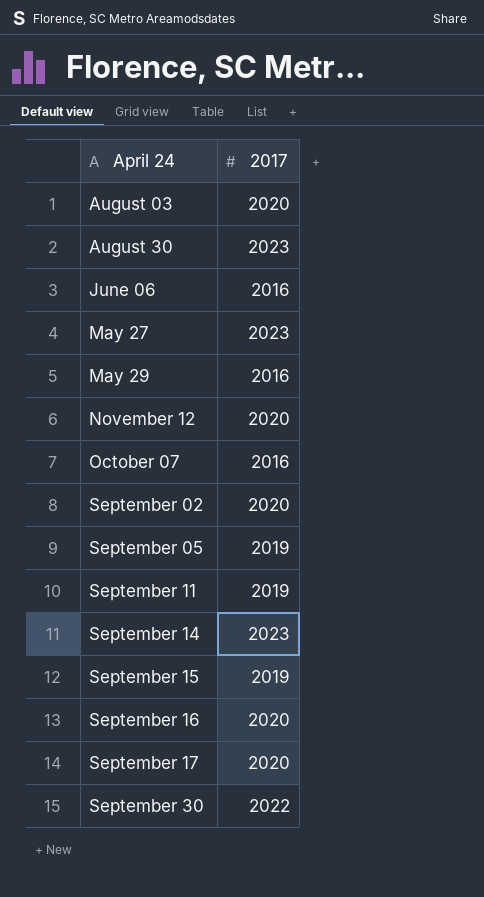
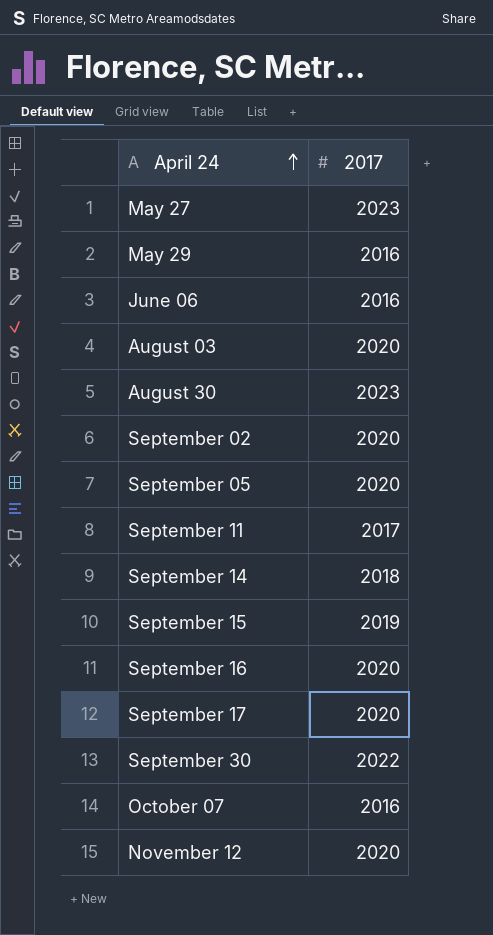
row order: none -> April 24 ascending
September 05 | 2017: 2019 -> 2020
September 11 | 2017: 2019 -> 2017
September 14 | 2017: 2023 -> 2018

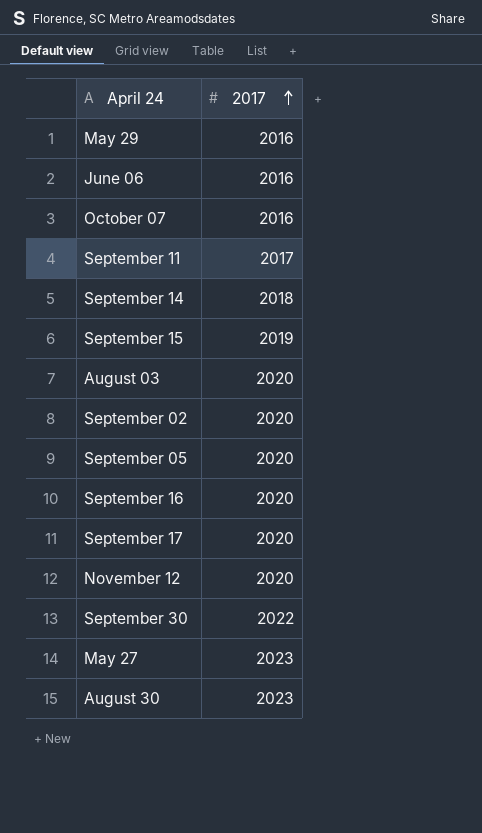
row order: April 24 ascending -> 2017 ascending

